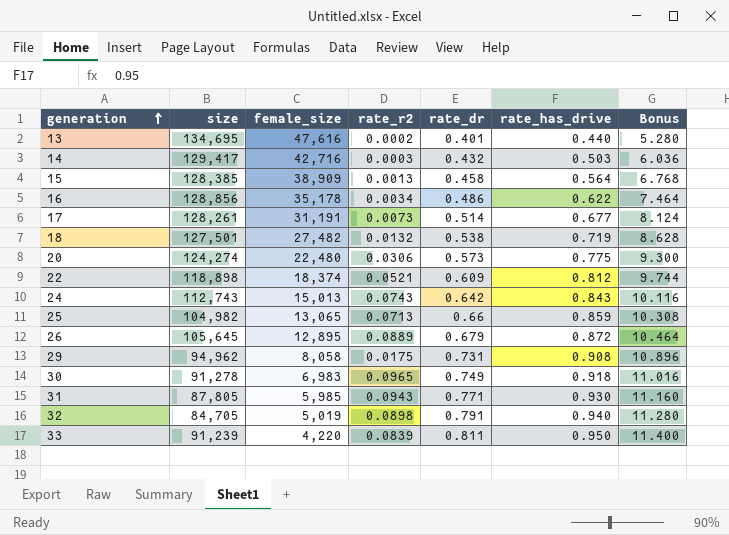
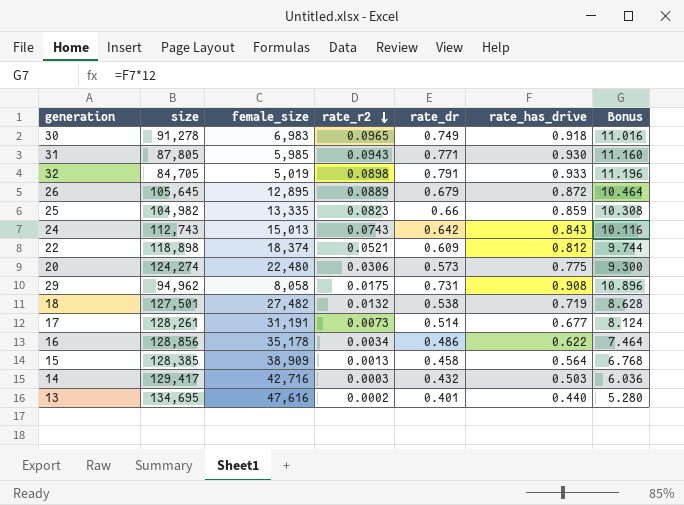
row order: generation ascending -> rate_r2 descending
row 33: 91,239 | 4,220 | 0.0839 | 0.811 | 0.950 | 11.400 -> none
32 | rate_has_drive: 0.940 -> 0.933
32 | Bonus: 11.280 -> 11.196
25 | female_size: 13,065 -> 13,335
25 | rate_r2: 0.0713 -> 0.0823

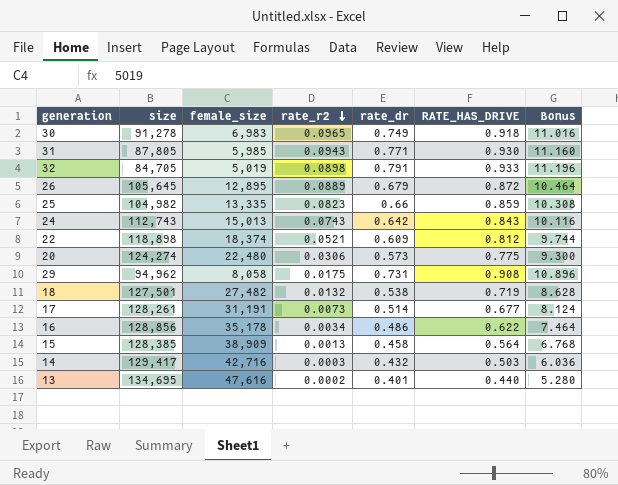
column name: rate_has_drive -> RATE_HAS_DRIVE

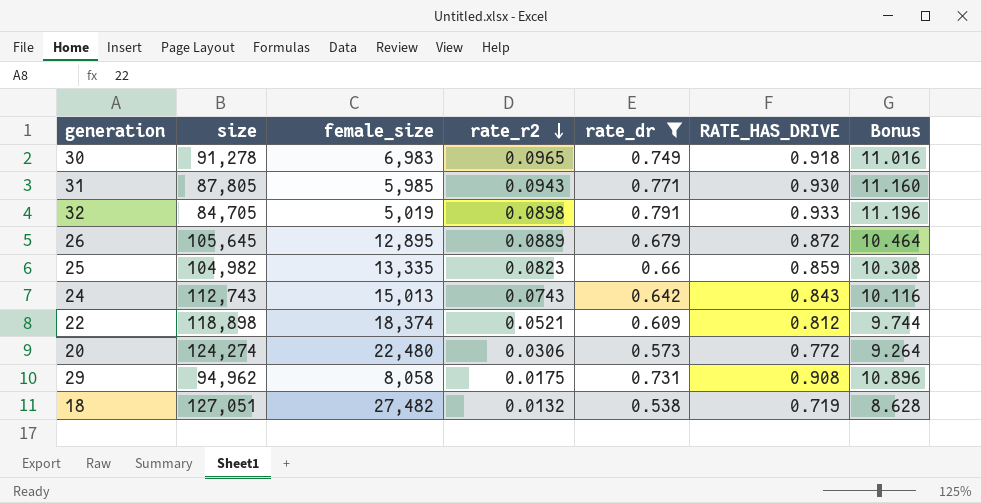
filter: none -> rate_dr >= 0.538
20 | RATE_HAS_DRIVE: 0.775 -> 0.772
20 | Bonus: 9.300 -> 9.264
18 | size: 127,501 -> 127,051

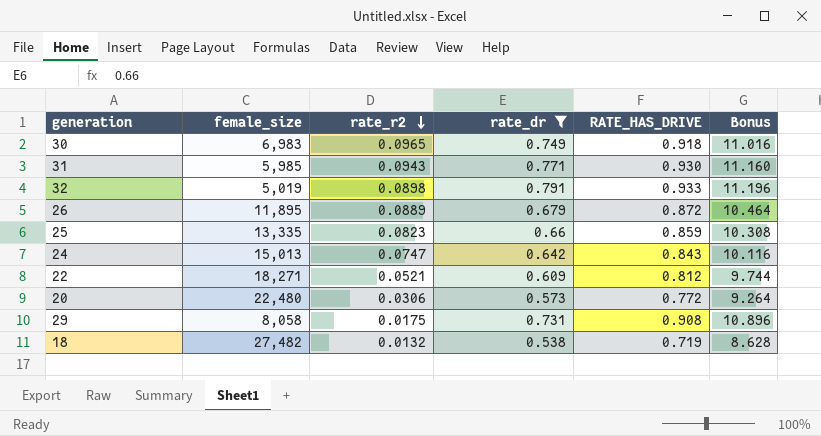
column size | position: 2 -> none
26 | female_size: 12,895 -> 11,895
24 | rate_r2: 0.0743 -> 0.0747
22 | female_size: 18,374 -> 18,271

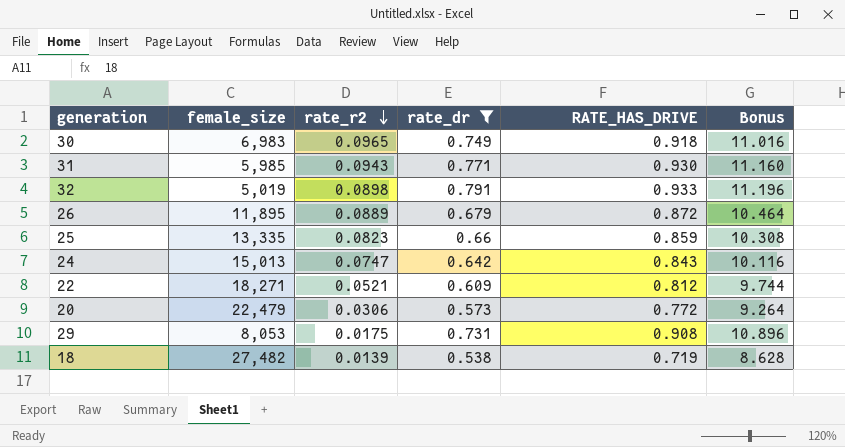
20 | female_size: 22,480 -> 22,479
29 | female_size: 8,058 -> 8,053
18 | rate_r2: 0.0132 -> 0.0139

